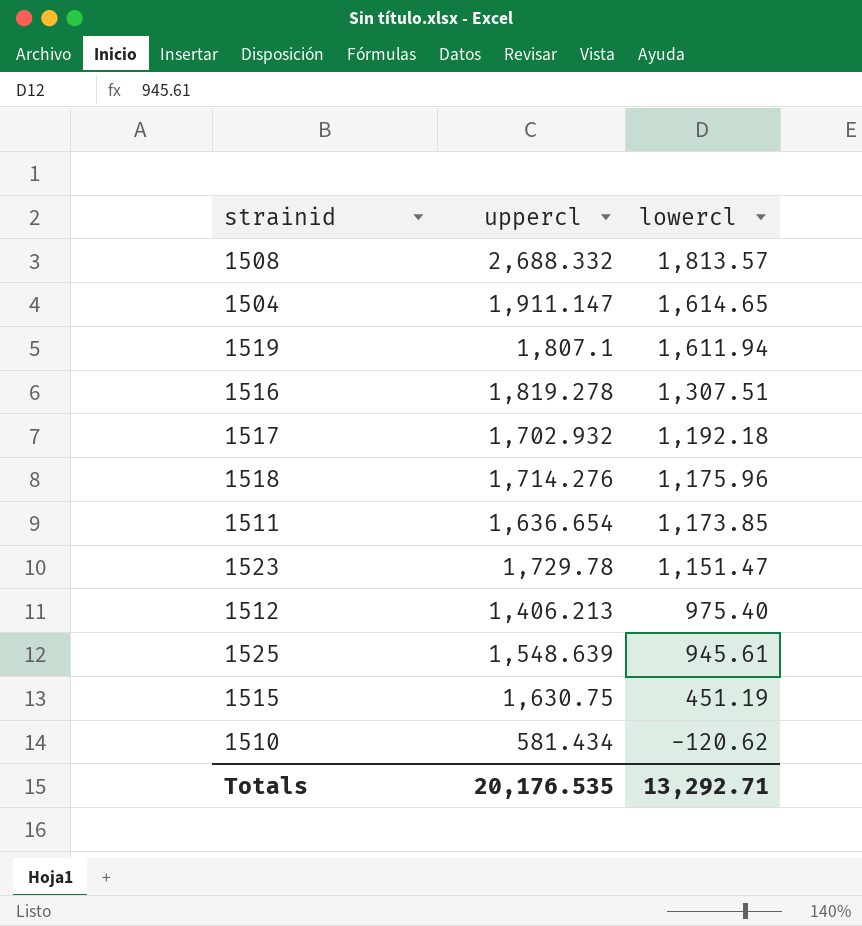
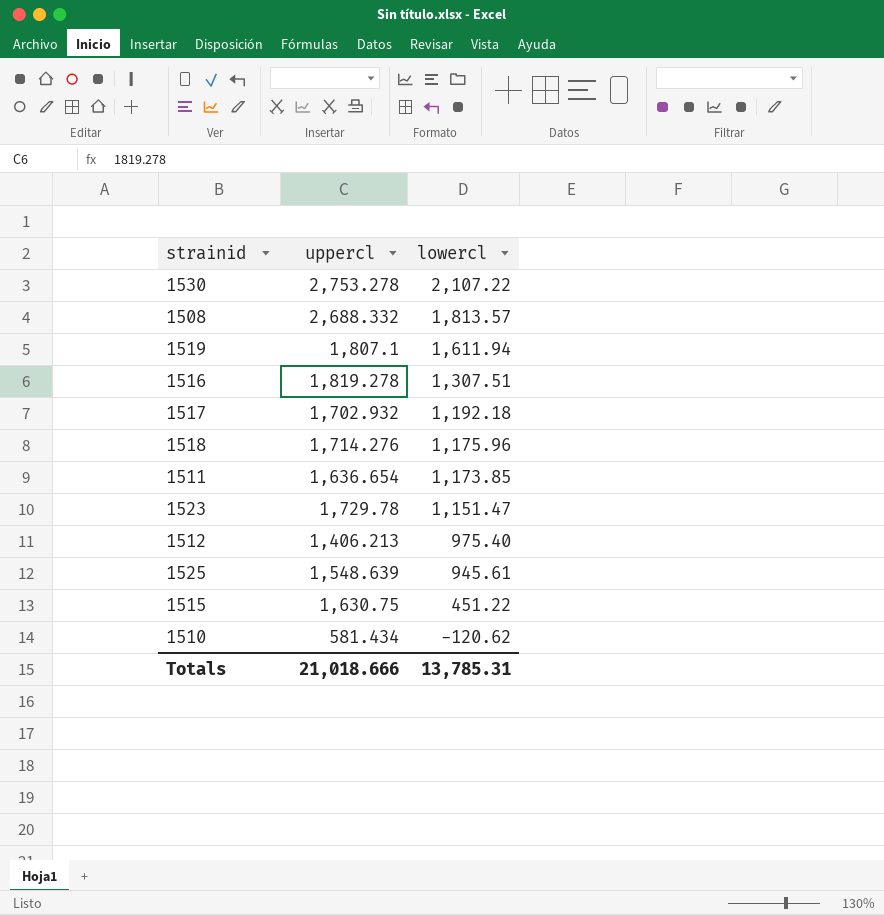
row 1504: 1,911.147 | 1,614.65 -> none
row 1530: none -> 2,753.278 | 2,107.22
1515 | lowercl: 451.19 -> 451.22
Totals | uppercl: 20,176.535 -> 21,018.666
Totals | lowercl: 13,292.71 -> 13,785.31

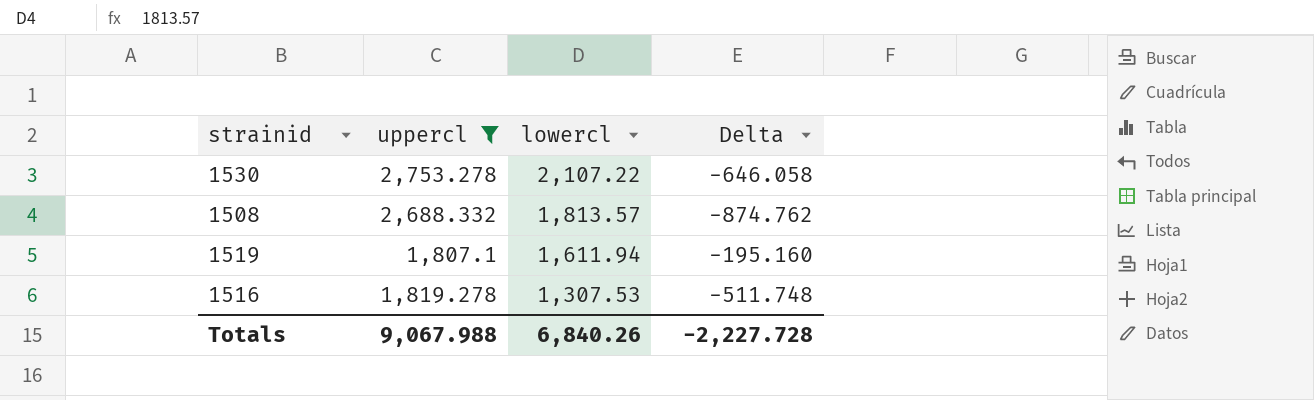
filter: none -> uppercl >= 1,807.1
column Delta | formula: none -> [lowercl] - [uppercl]
1516 | lowercl: 1,307.51 -> 1,307.53
Totals | uppercl: 21,018.666 -> 9,067.988
Totals | lowercl: 13,785.31 -> 6,840.26

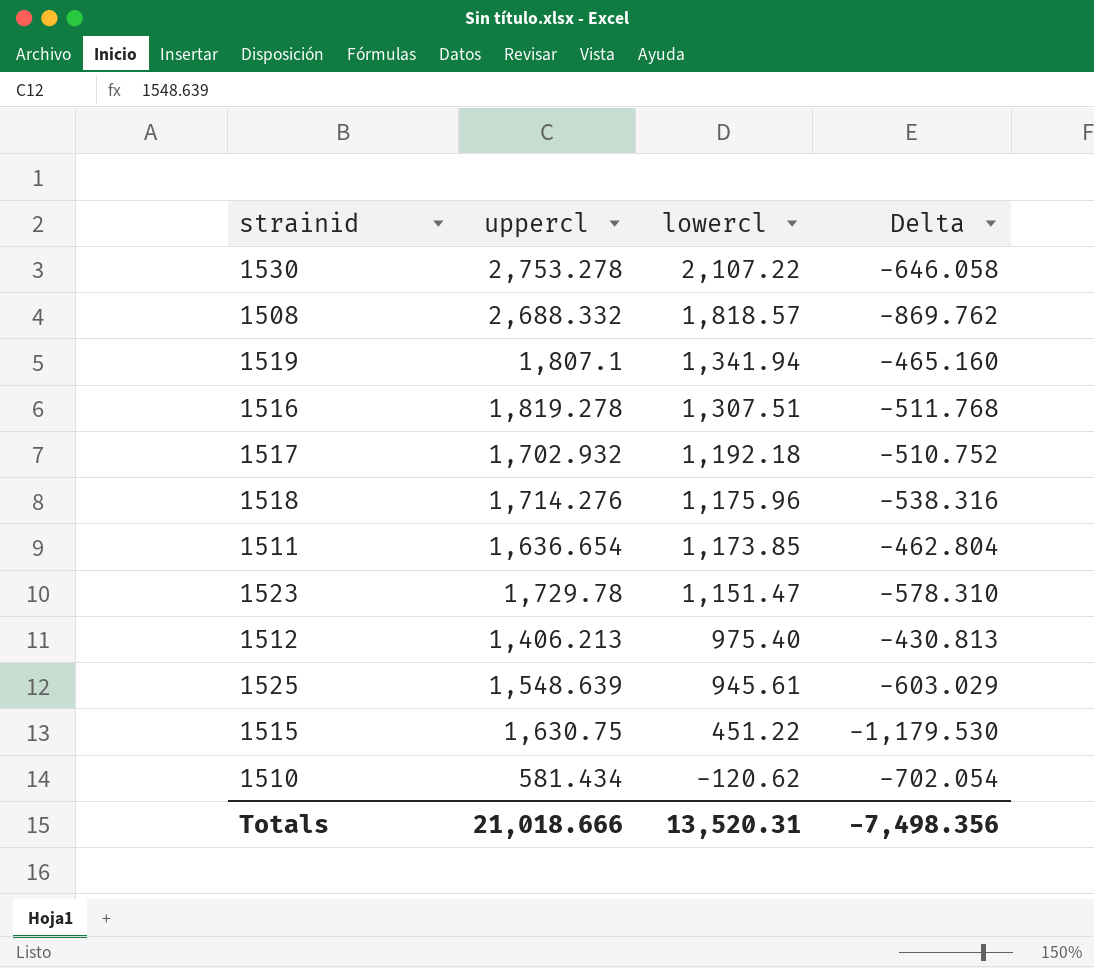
filter: uppercl >= 1,807.1 -> none
1508 | lowercl: 1,813.57 -> 1,818.57
1508 | Delta: -874.762 -> -869.762
1519 | lowercl: 1,611.94 -> 1,341.94
1519 | Delta: -195.160 -> -465.160
1516 | lowercl: 1,307.53 -> 1,307.51
1516 | Delta: -511.748 -> -511.768
Totals | uppercl: 9,067.988 -> 21,018.666
Totals | lowercl: 6,840.26 -> 13,520.31
Totals | Delta: -2,227.728 -> -7,498.356

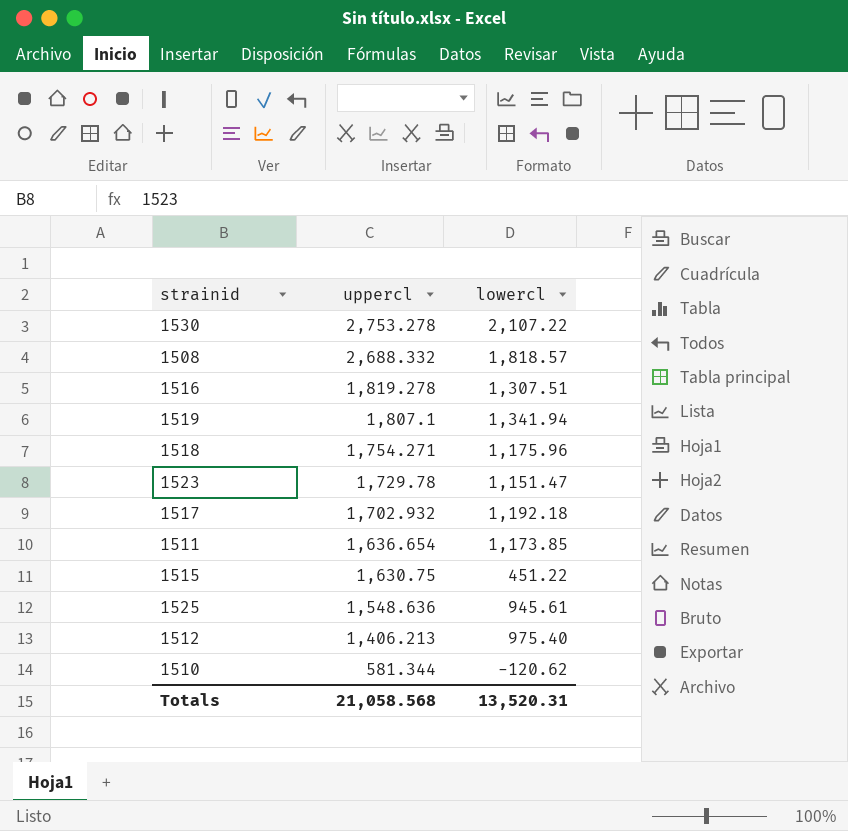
row order: lowercl descending -> uppercl descending
column Delta | formula: [lowercl] - [uppercl] -> none
1518 | uppercl: 1,714.276 -> 1,754.271
1525 | uppercl: 1,548.639 -> 1,548.636
1510 | uppercl: 581.434 -> 581.344
Totals | uppercl: 21,018.666 -> 21,058.568

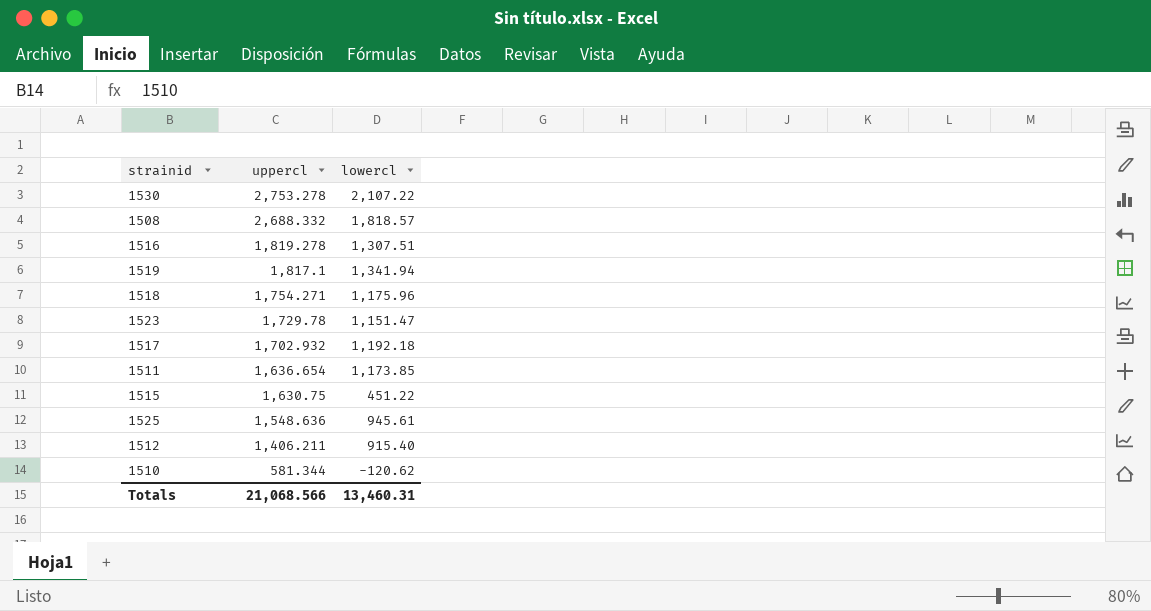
1519 | uppercl: 1,807.1 -> 1,817.1
1512 | uppercl: 1,406.213 -> 1,406.211
1512 | lowercl: 975.40 -> 915.40
Totals | uppercl: 21,058.568 -> 21,068.566
Totals | lowercl: 13,520.31 -> 13,460.31

